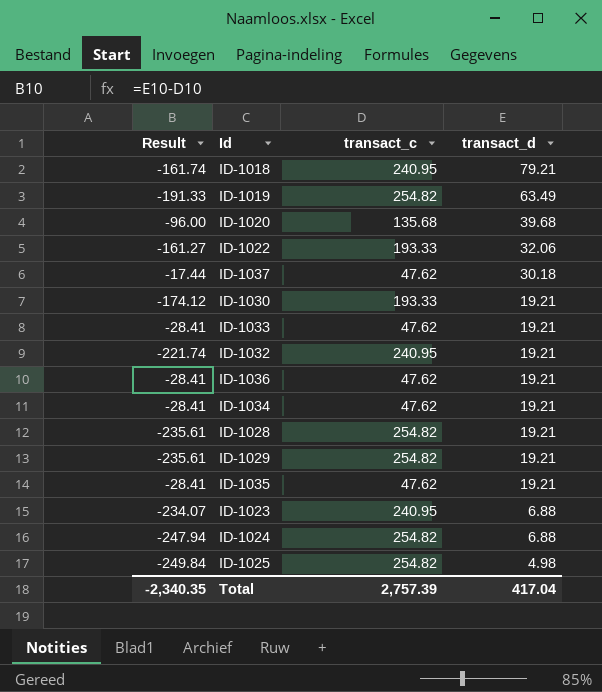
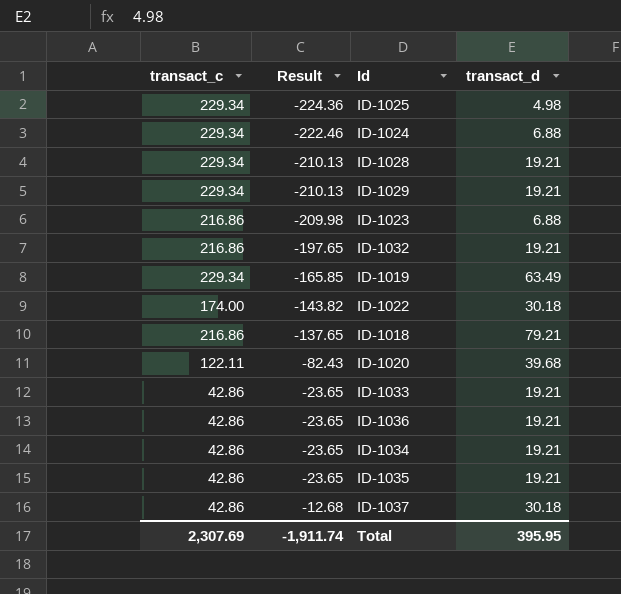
row order: transact_d descending -> Result ascending
column transact_c | position: 3 -> 1
row ID-1030: -174.12 | 193.33 | 19.21 -> none
ID-1025 | transact_c: 254.82 -> 229.34
ID-1025 | Result: -249.84 -> -224.36
ID-1024 | transact_c: 254.82 -> 229.34
ID-1024 | Result: -247.94 -> -222.46
ID-1028 | transact_c: 254.82 -> 229.34
ID-1028 | Result: -235.61 -> -210.13
ID-1029 | transact_c: 254.82 -> 229.34
ID-1029 | Result: -235.61 -> -210.13
ID-1023 | transact_c: 240.95 -> 216.86
ID-1023 | Result: -234.07 -> -209.98
ID-1032 | transact_c: 240.95 -> 216.86
ID-1032 | Result: -221.74 -> -197.65
ID-1019 | transact_c: 254.82 -> 229.34
ID-1019 | Result: -191.33 -> -165.85
ID-1022 | transact_c: 193.33 -> 174.00
ID-1022 | Result: -161.27 -> -143.82
ID-1022 | transact_d: 32.06 -> 30.18
ID-1018 | transact_c: 240.95 -> 216.86
ID-1018 | Result: -161.74 -> -137.65
ID-1020 | transact_c: 135.68 -> 122.11
ID-1020 | Result: -96.00 -> -82.43
ID-1033 | transact_c: 47.62 -> 42.86
ID-1033 | Result: -28.41 -> -23.65
ID-1036 | transact_c: 47.62 -> 42.86
ID-1036 | Result: -28.41 -> -23.65
ID-1034 | transact_c: 47.62 -> 42.86
ID-1034 | Result: -28.41 -> -23.65
ID-1035 | transact_c: 47.62 -> 42.86
ID-1035 | Result: -28.41 -> -23.65
ID-1037 | transact_c: 47.62 -> 42.86
ID-1037 | Result: -17.44 -> -12.68
Total | transact_c: 2,757.39 -> 2,307.69
Total | Result: -2,340.35 -> -1,911.74
Total | transact_d: 417.04 -> 395.95

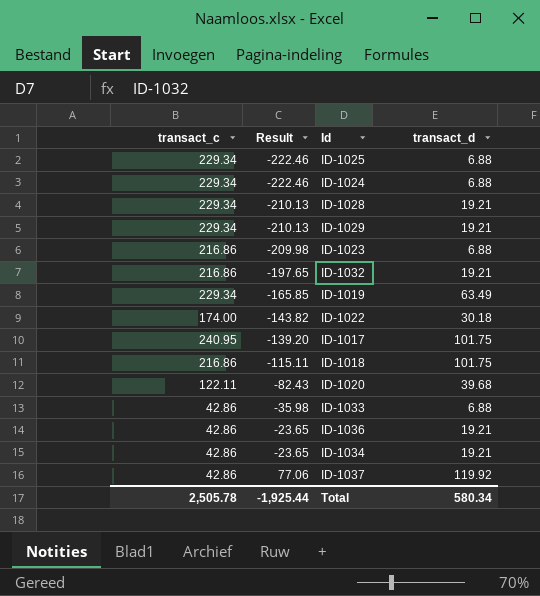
row ID-1035: 42.86 | -23.65 | 19.21 -> none
ID-1025 | Result: -224.36 -> -222.46
ID-1025 | transact_d: 4.98 -> 6.88
row ID-1017: none -> 240.95 | -139.20 | 101.75
ID-1018 | Result: -137.65 -> -115.11
ID-1018 | transact_d: 79.21 -> 101.75
ID-1033 | Result: -23.65 -> -35.98
ID-1033 | transact_d: 19.21 -> 6.88
ID-1037 | Result: -12.68 -> 77.06
ID-1037 | transact_d: 30.18 -> 119.92
Total | transact_c: 2,307.69 -> 2,505.78
Total | Result: -1,911.74 -> -1,925.44
Total | transact_d: 395.95 -> 580.34

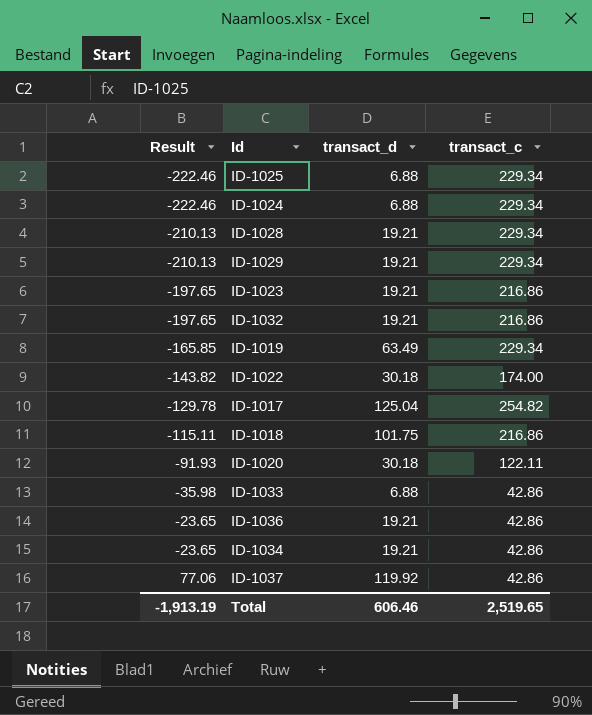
column transact_c | position: 1 -> 4
ID-1023 | Result: -209.98 -> -197.65
ID-1023 | transact_d: 6.88 -> 19.21
ID-1017 | Result: -139.20 -> -129.78
ID-1017 | transact_d: 101.75 -> 125.04
ID-1017 | transact_c: 240.95 -> 254.82
ID-1020 | Result: -82.43 -> -91.93
ID-1020 | transact_d: 39.68 -> 30.18
Total | Result: -1,925.44 -> -1,913.19
Total | transact_d: 580.34 -> 606.46
Total | transact_c: 2,505.78 -> 2,519.65

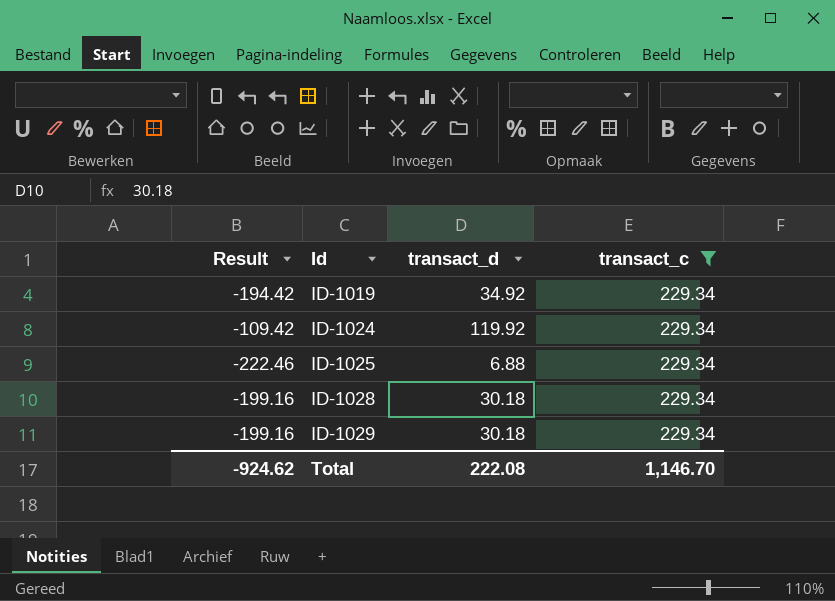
filter: none -> transact_c = 229.34
row order: Result ascending -> Id ascending
ID-1019 | Result: -165.85 -> -194.42
ID-1019 | transact_d: 63.49 -> 34.92
ID-1024 | Result: -222.46 -> -109.42
ID-1024 | transact_d: 6.88 -> 119.92
ID-1028 | Result: -210.13 -> -199.16
ID-1028 | transact_d: 19.21 -> 30.18
ID-1029 | Result: -210.13 -> -199.16
ID-1029 | transact_d: 19.21 -> 30.18
Total | Result: -1,913.19 -> -924.62
Total | transact_d: 606.46 -> 222.08
Total | transact_c: 2,519.65 -> 1,146.70

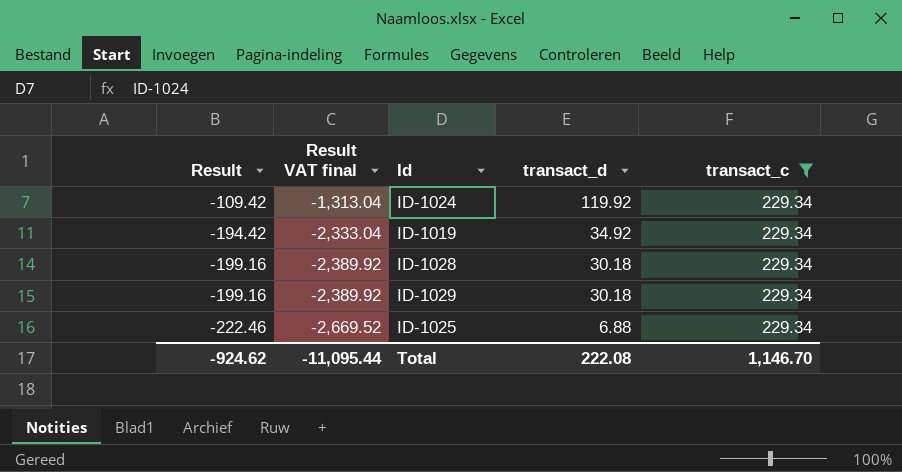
row order: Id ascending -> Result descending
column Result VAT final | formula: none -> [Result] * 12

